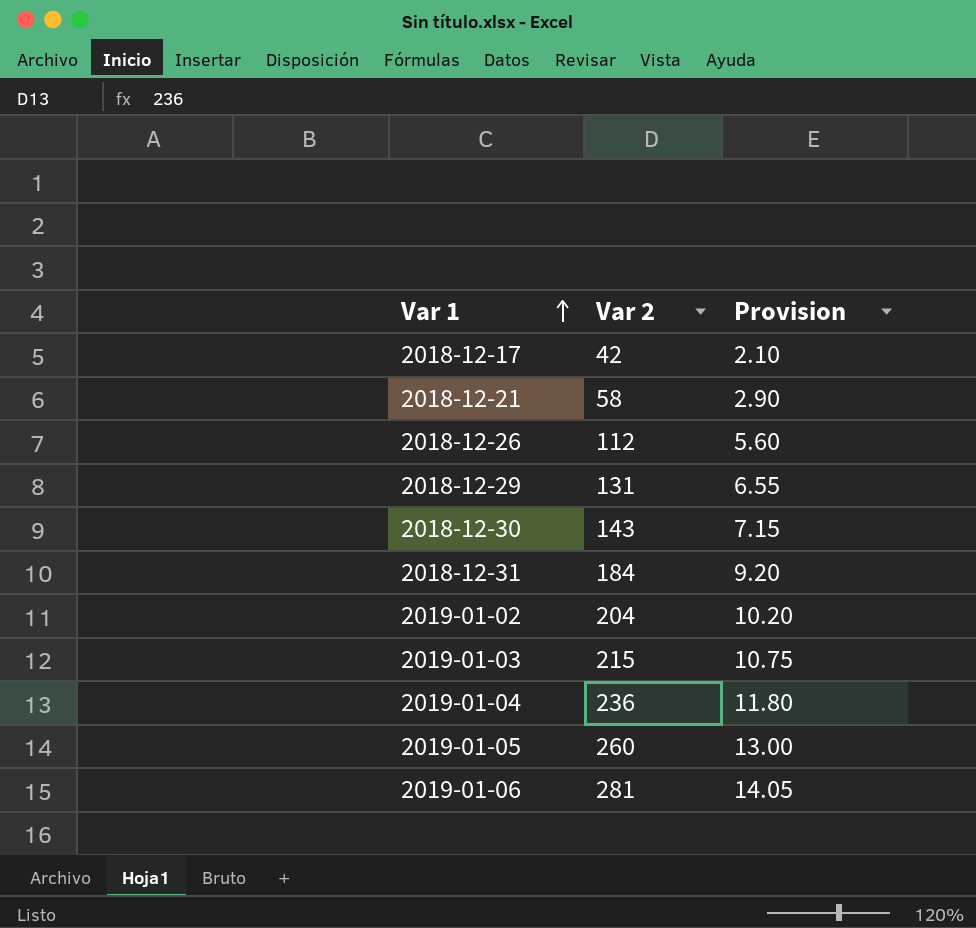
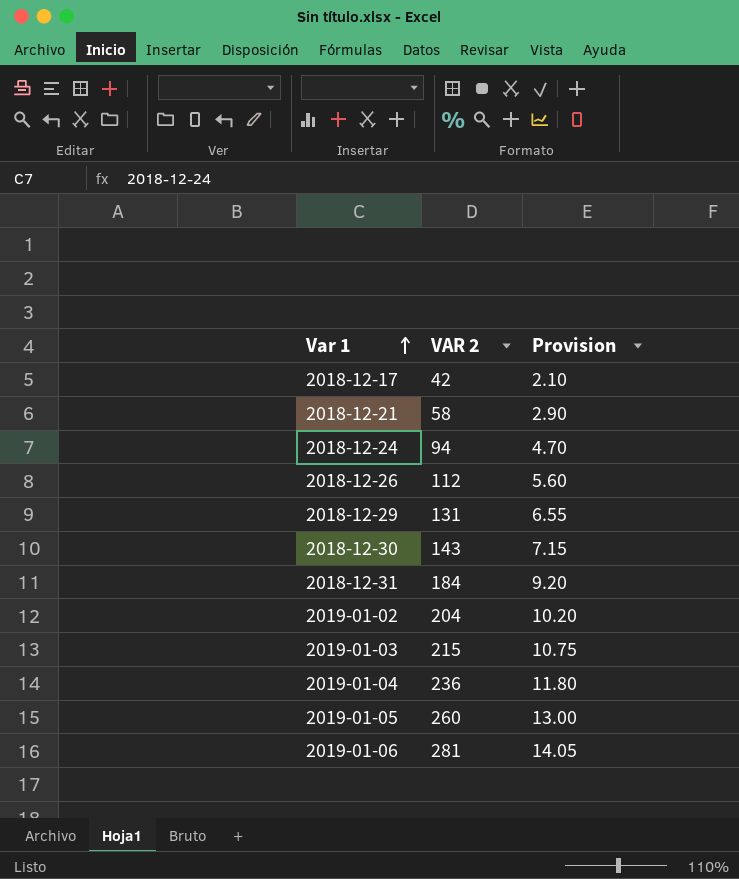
column name: Var 2 -> VAR 2
row 2018-12-24: none -> 94 | 4.70

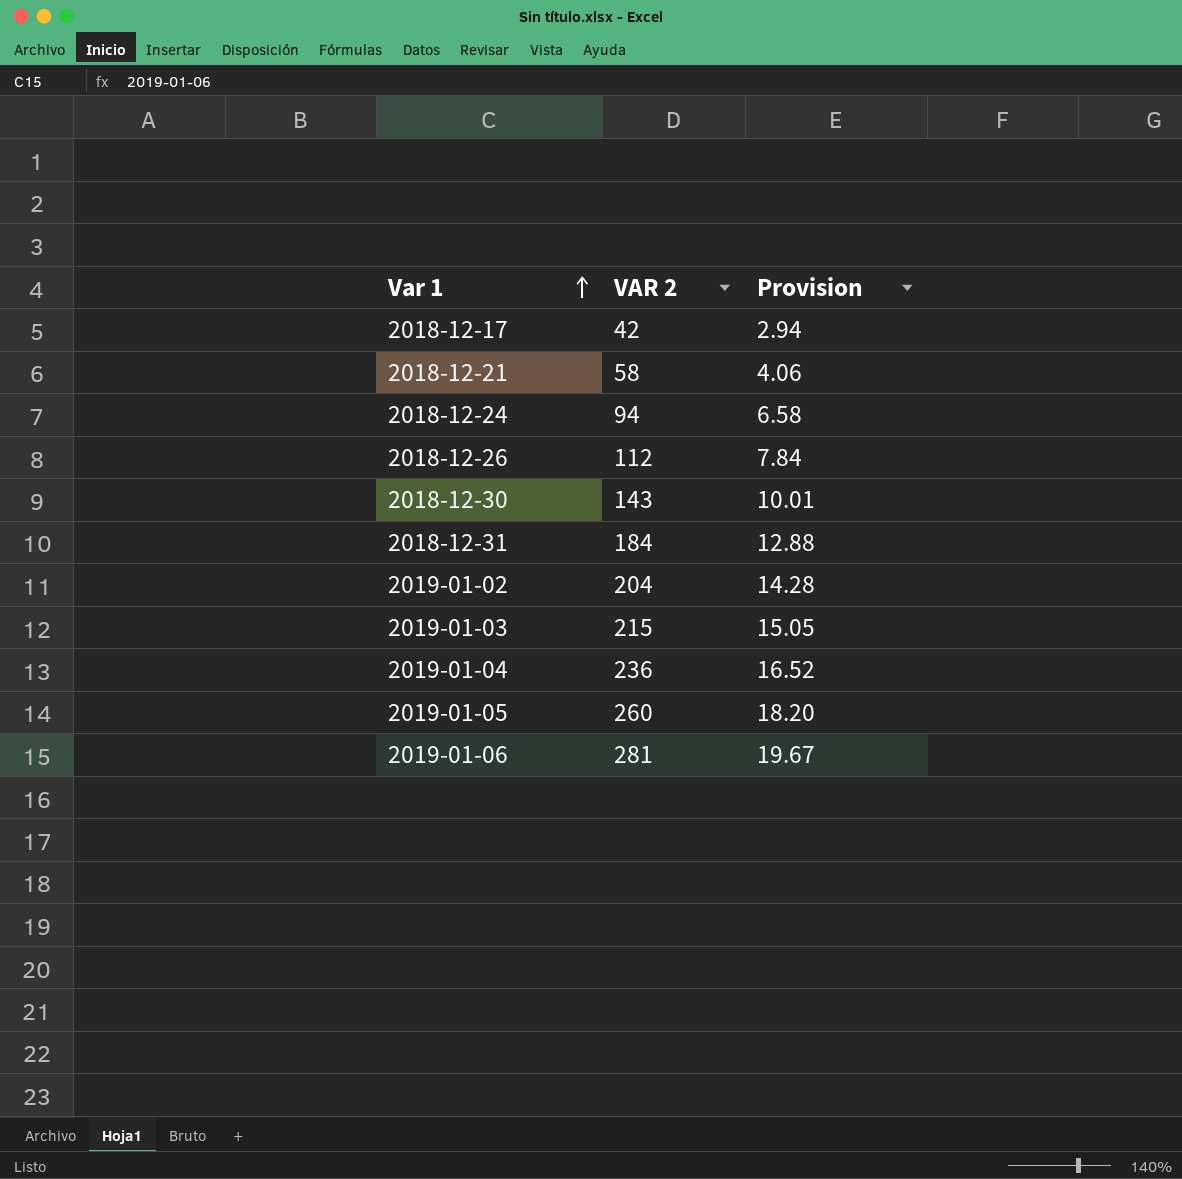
column Provision | formula: [VAR 2] * 0.05 -> [VAR 2] * 0.07
row 2018-12-29: 131 | 6.55 -> none

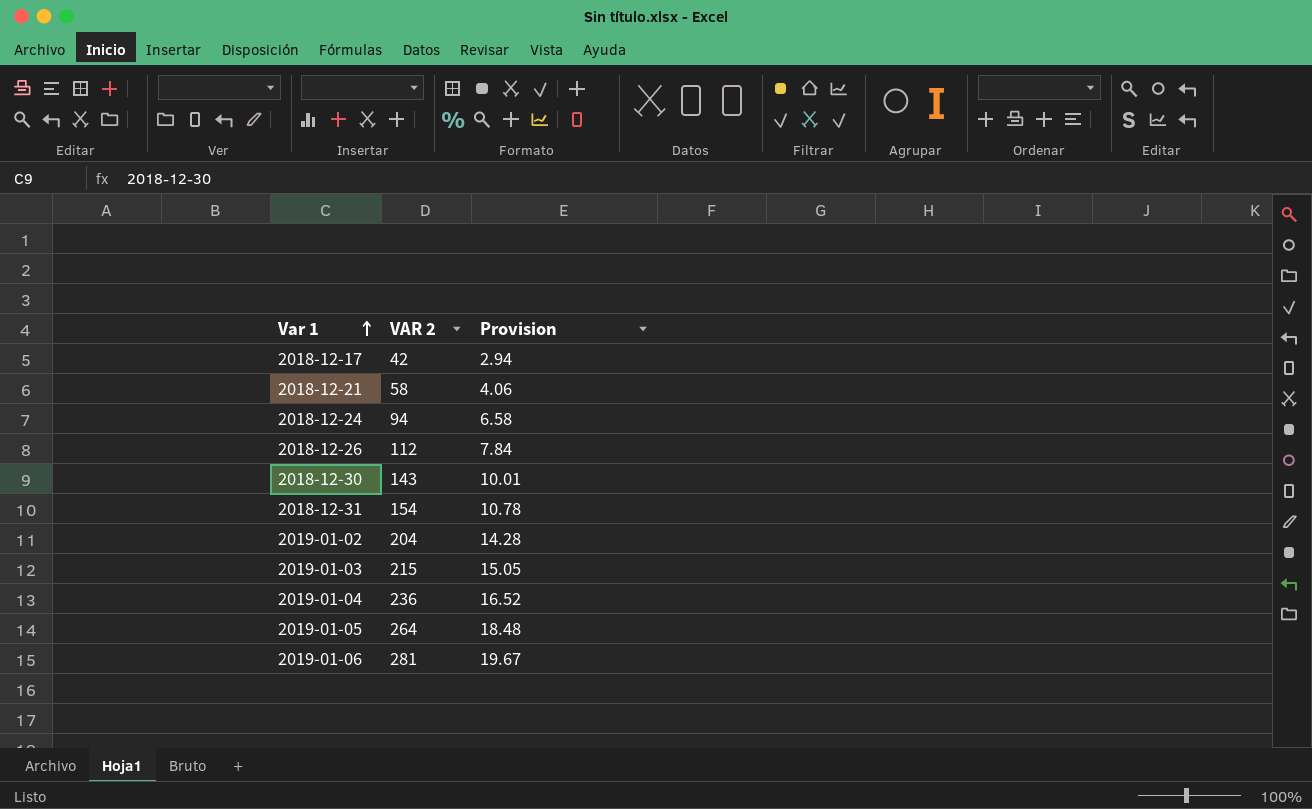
2018-12-31 | VAR 2: 184 -> 154
2018-12-31 | Provision: 12.88 -> 10.78
2019-01-05 | VAR 2: 260 -> 264
2019-01-05 | Provision: 18.20 -> 18.48

